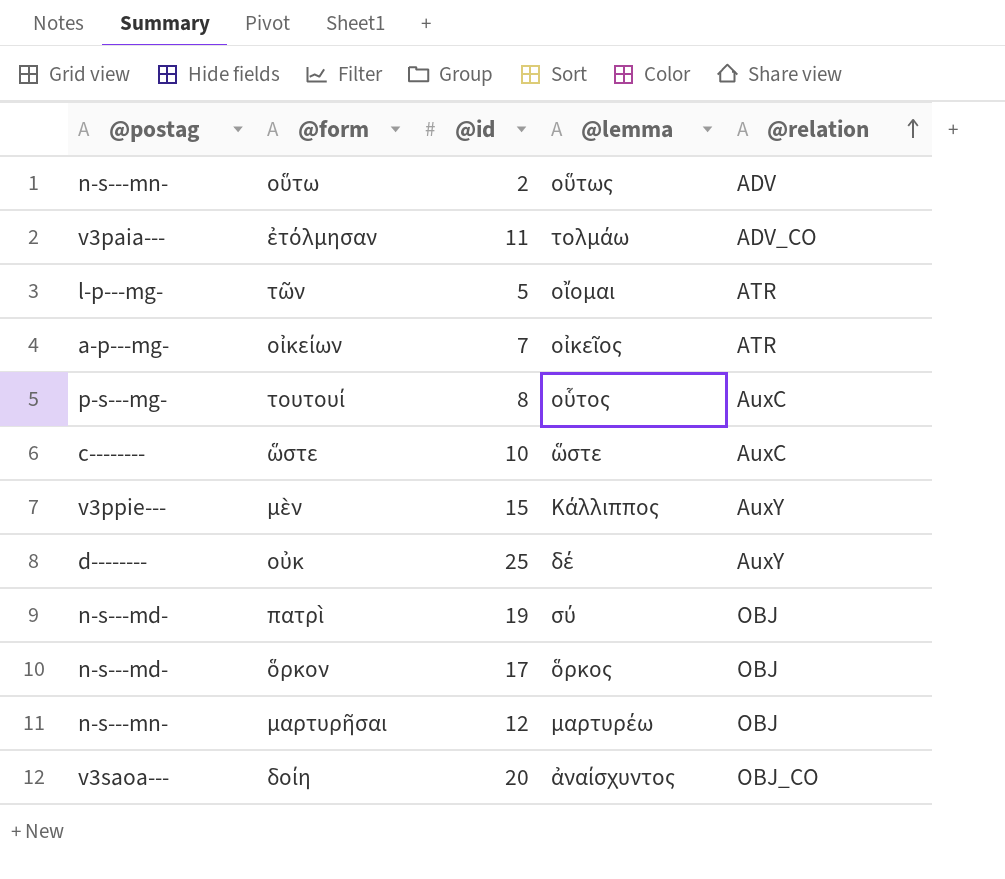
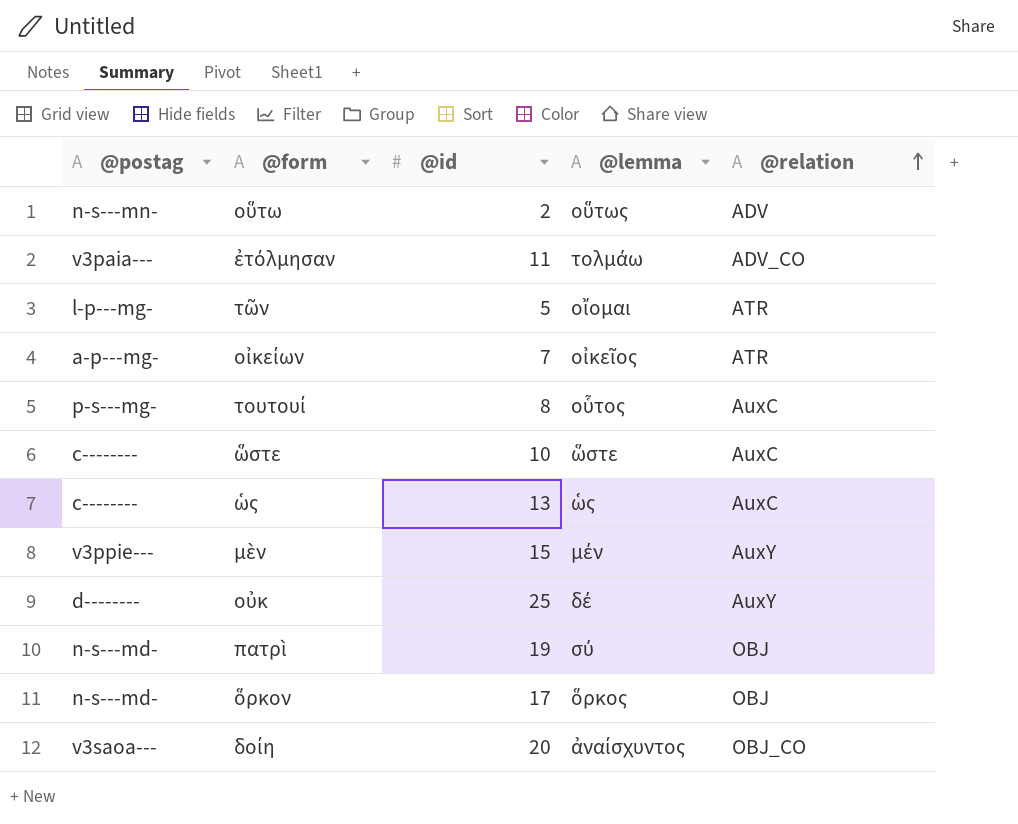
row μαρτυρῆσαι: n-s---mn- | 12 | μαρτυρέω | OBJ -> none
row ὡς: none -> c-------- | 13 | ὡς | AuxC
μὲν | @lemma: Κάλλιππος -> μέν

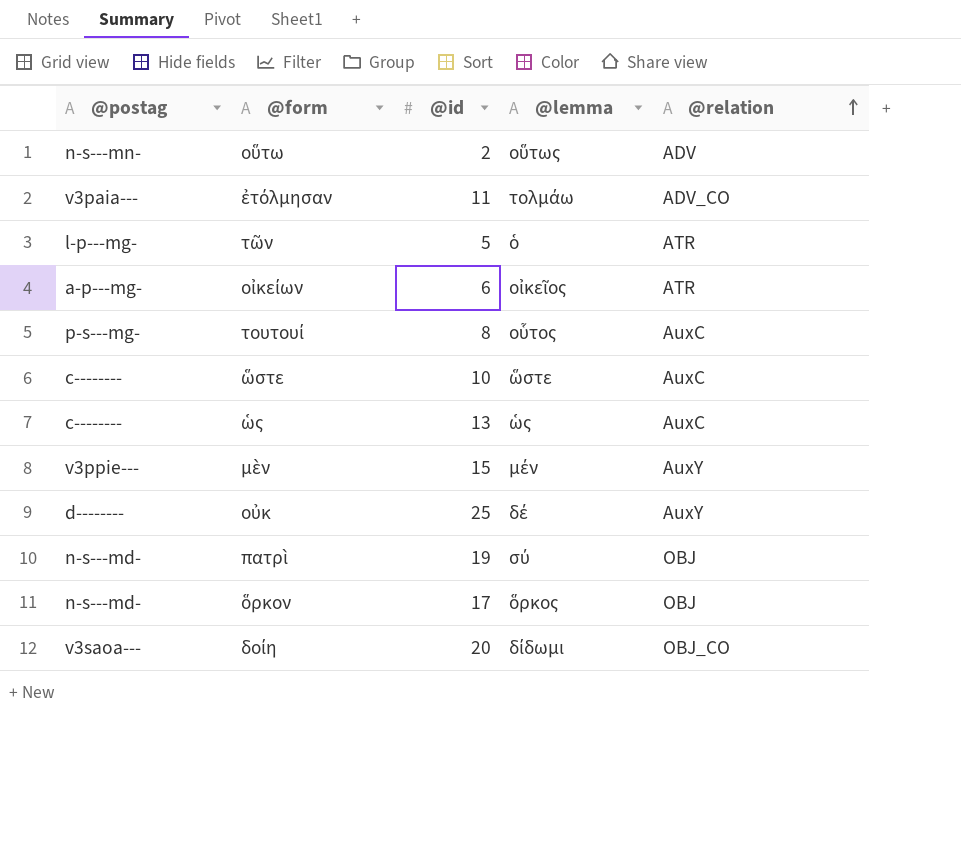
τῶν | @lemma: οἴομαι -> ὁ
οἰκείων | @id: 7 -> 6
δοίη | @lemma: ἀναίσχυντος -> δίδωμι

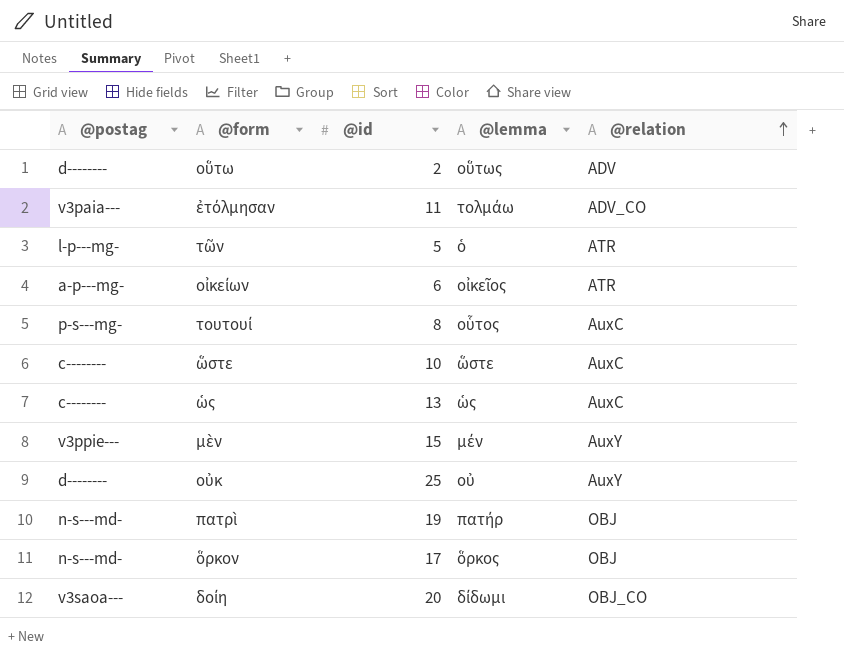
οὕτω | @postag: n-s---mn- -> d--------
οὐκ | @lemma: δέ -> οὐ
πατρὶ | @lemma: σύ -> πατήρ

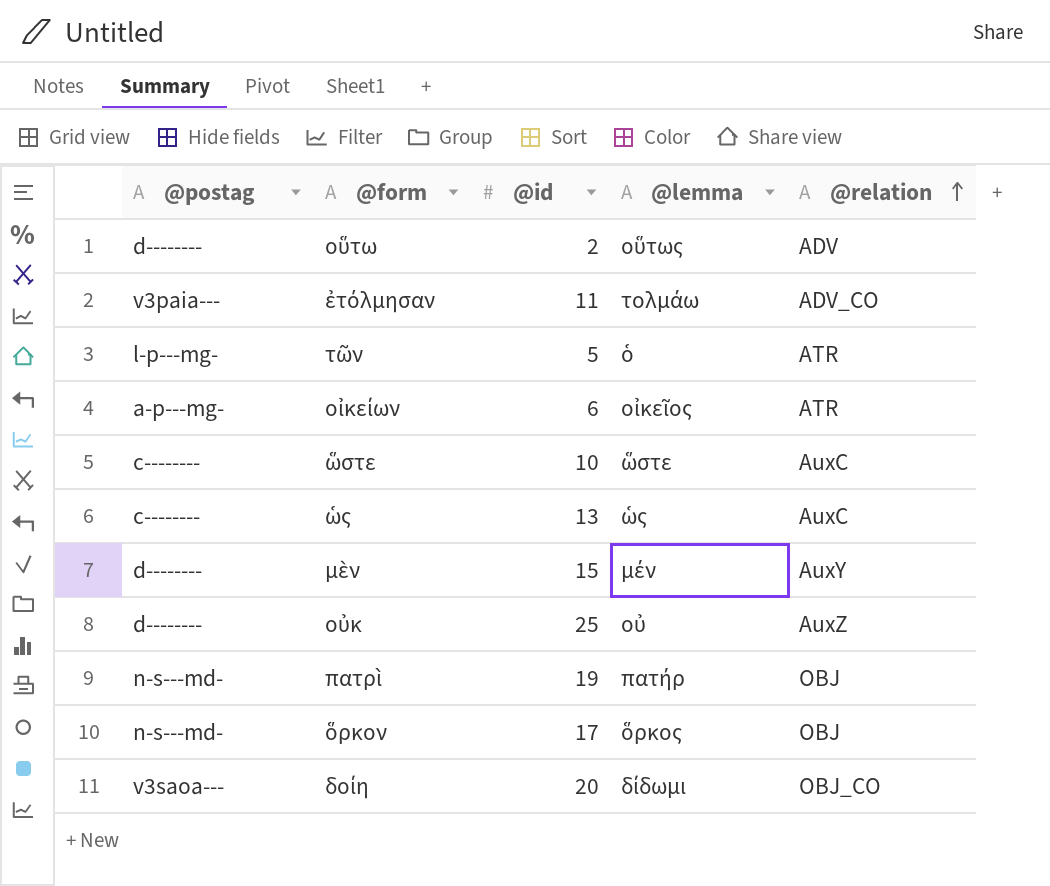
row τουτουί: p-s---mg- | 8 | οὗτος | AuxC -> none
μὲν | @postag: v3ppie--- -> d--------
οὐκ | @relation: AuxY -> AuxZ

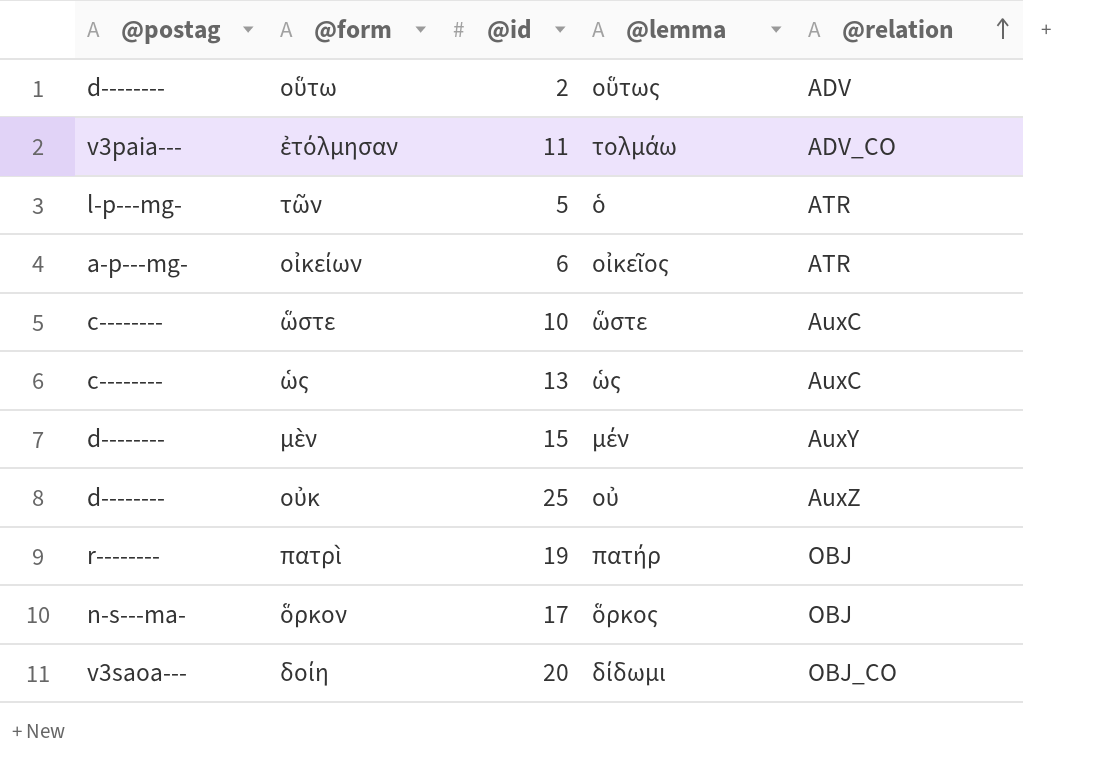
πατρὶ | @postag: n-s---md- -> r--------
ὅρκον | @postag: n-s---md- -> n-s---ma-

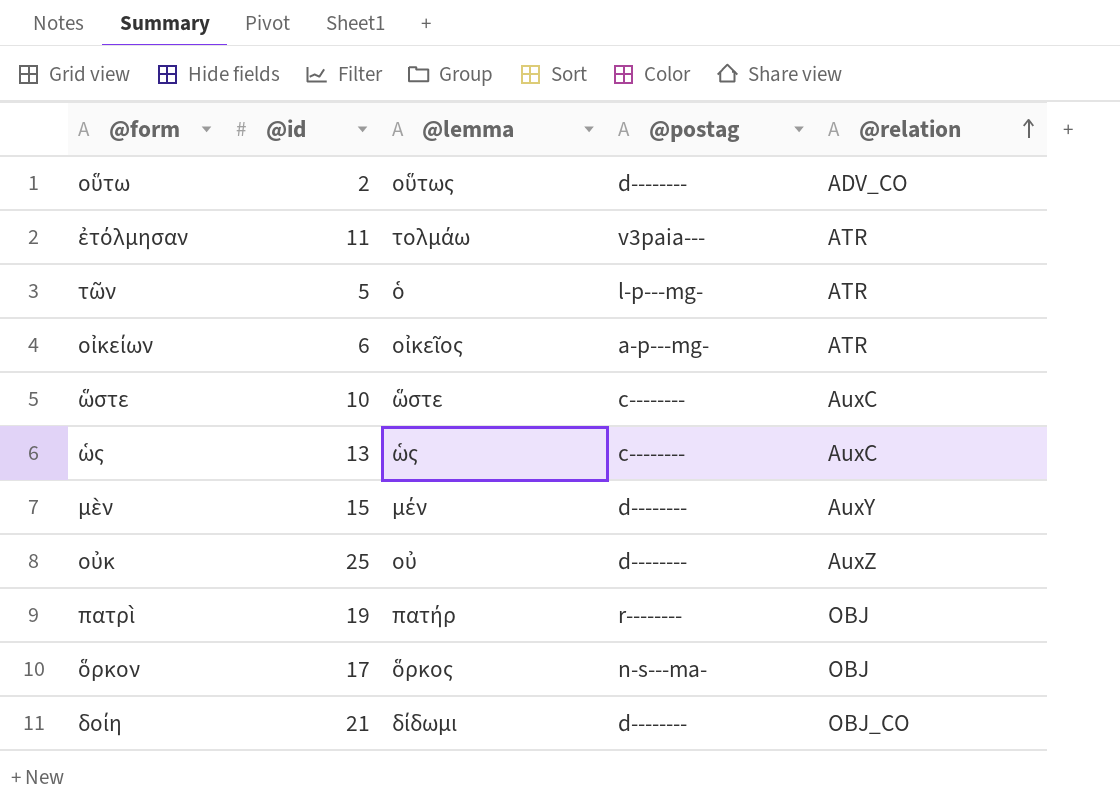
column @postag | position: 1 -> 4
οὕτω | @relation: ADV -> ADV_CO
ἐτόλμησαν | @relation: ADV_CO -> ATR
δοίη | @id: 20 -> 21
δοίη | @postag: v3saoa--- -> d--------

